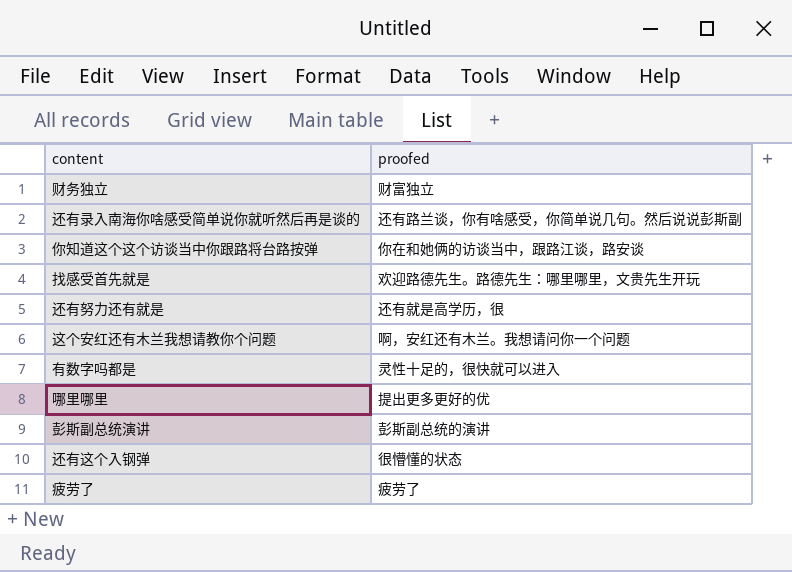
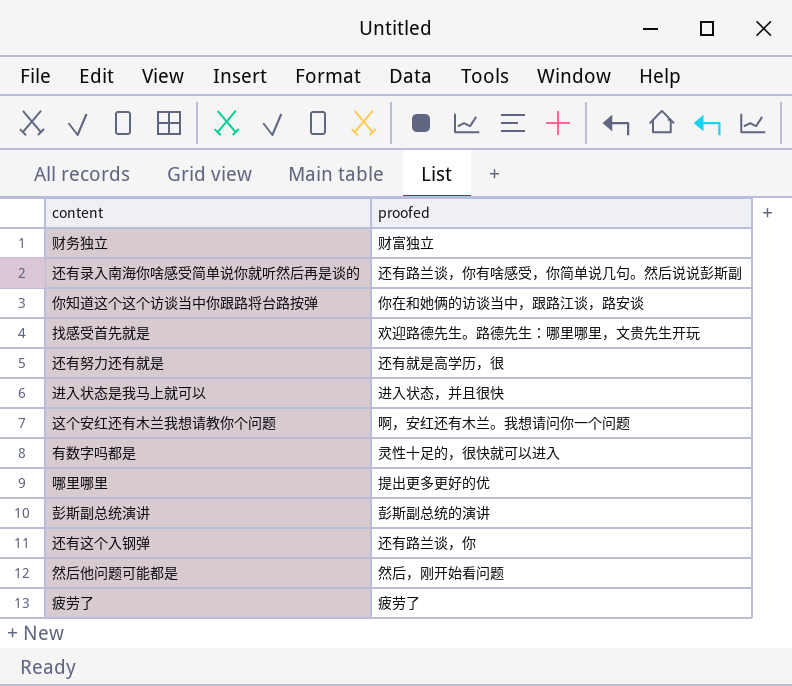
row 进入状态是我马上就可以: none -> 进入状态，并且很快
还有这个入钢弹 | proofed: 很懵懂的状态 -> 还有路兰谈，你
row 然后他问题可能都是: none -> 然后，刚开始看问题

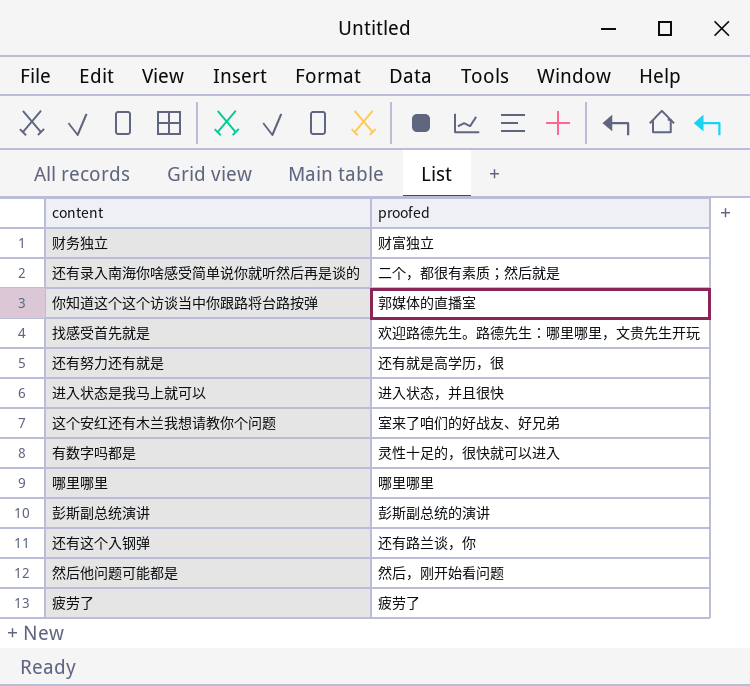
还有录入南海你啥感受简单说你就听然后再是谈的 | proofed: 还有路兰谈，你有啥感受，你简单说几句。然后说说彭斯副 -> 二个，都很有素质；然后就是
你知道这个这个访谈当中你跟路将台路按弹 | proofed: 你在和她俩的访谈当中，跟路江谈，路安谈 -> 郭媒体的直播室
这个安红还有木兰我想请教你个问题 | proofed: 啊，安红还有木兰。我想请问你一个问题 -> 室来了咱们的好战友、好兄弟
哪里哪里 | proofed: 提出更多更好的优 -> 哪里哪里

